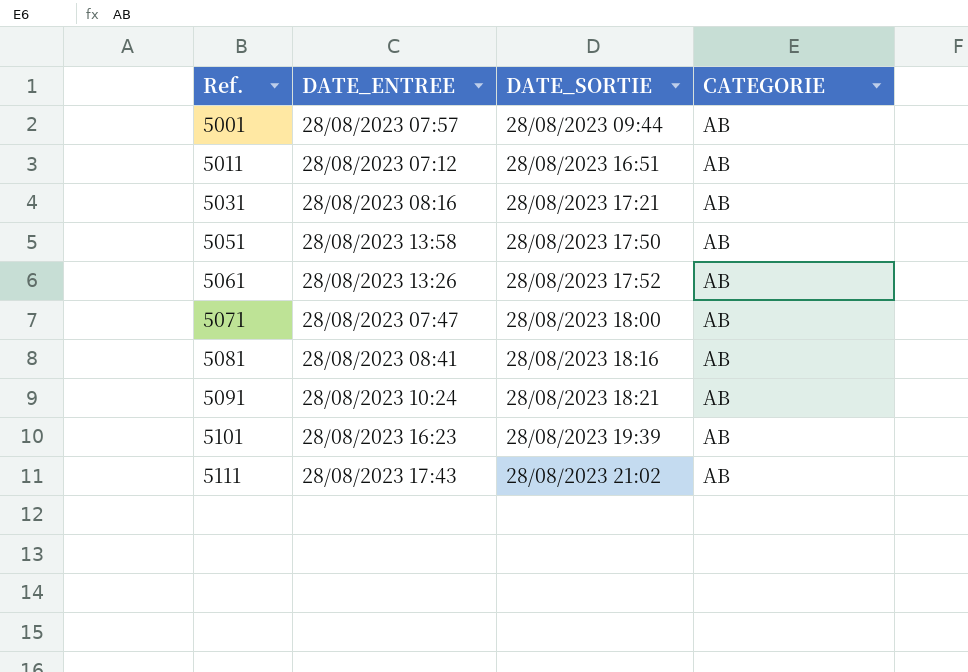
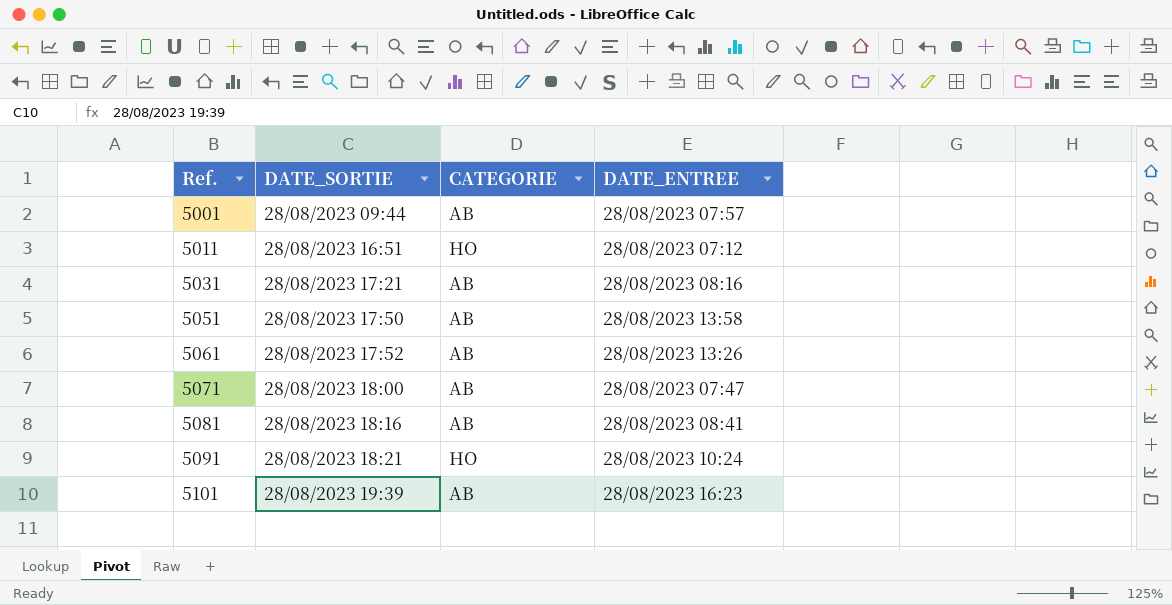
column DATE_ENTREE | position: 2 -> 4
row 5111: 28/08/2023 17:43 | 28/08/2023 21:02 | AB -> none
5011 | CATEGORIE: AB -> HO
5091 | CATEGORIE: AB -> HO

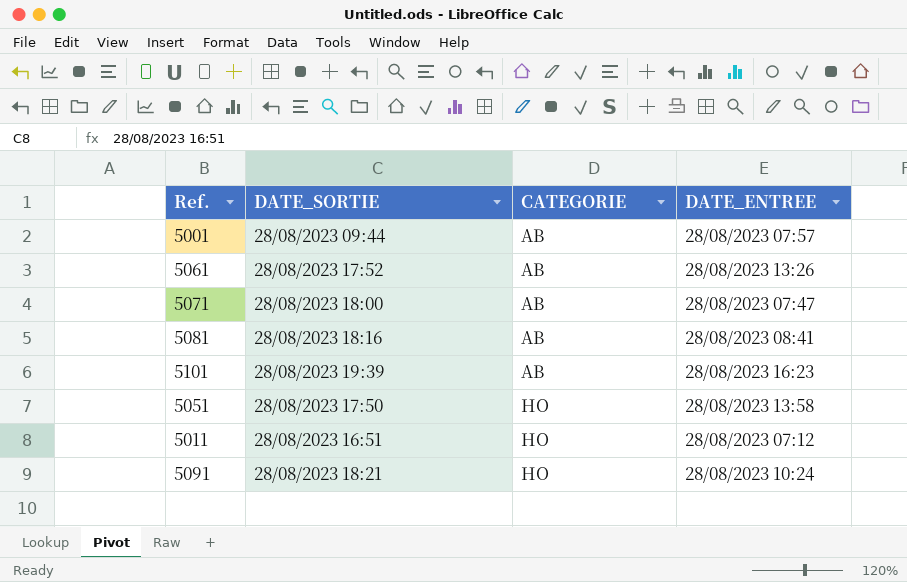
row order: Ref. ascending -> CATEGORIE ascending
row 5031: 28/08/2023 17:21 | AB | 28/08/2023 08:16 -> none
5051 | CATEGORIE: AB -> HO

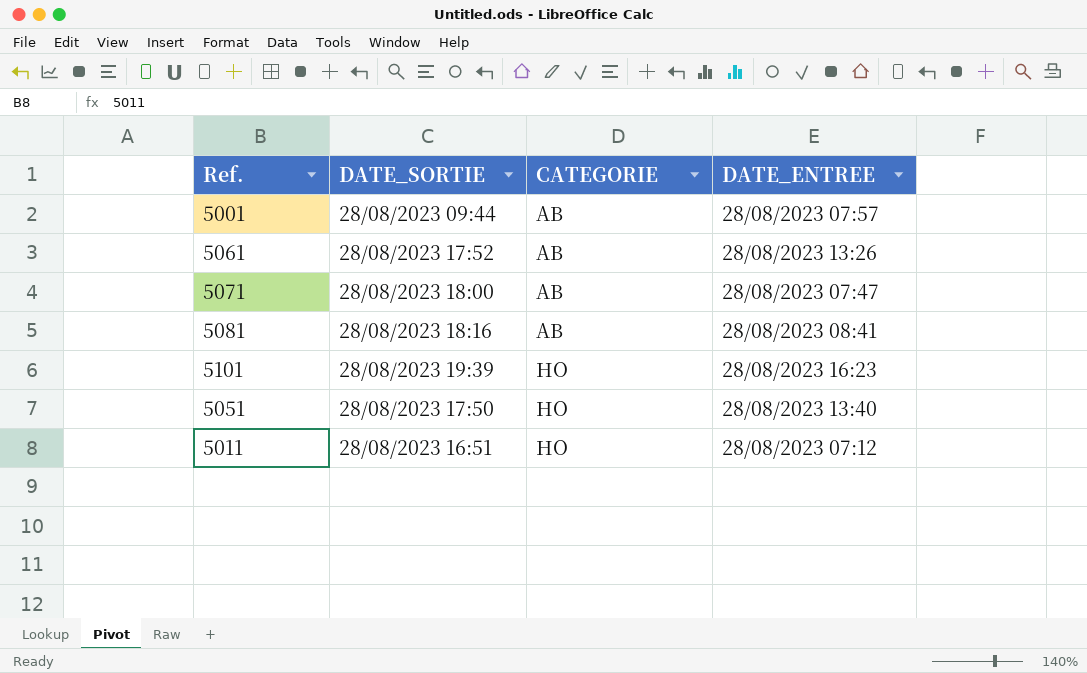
row 5091: 28/08/2023 18:21 | HO | 28/08/2023 10:24 -> none
5101 | CATEGORIE: AB -> HO
5051 | DATE_ENTREE: 28/08/2023 13:58 -> 28/08/2023 13:40

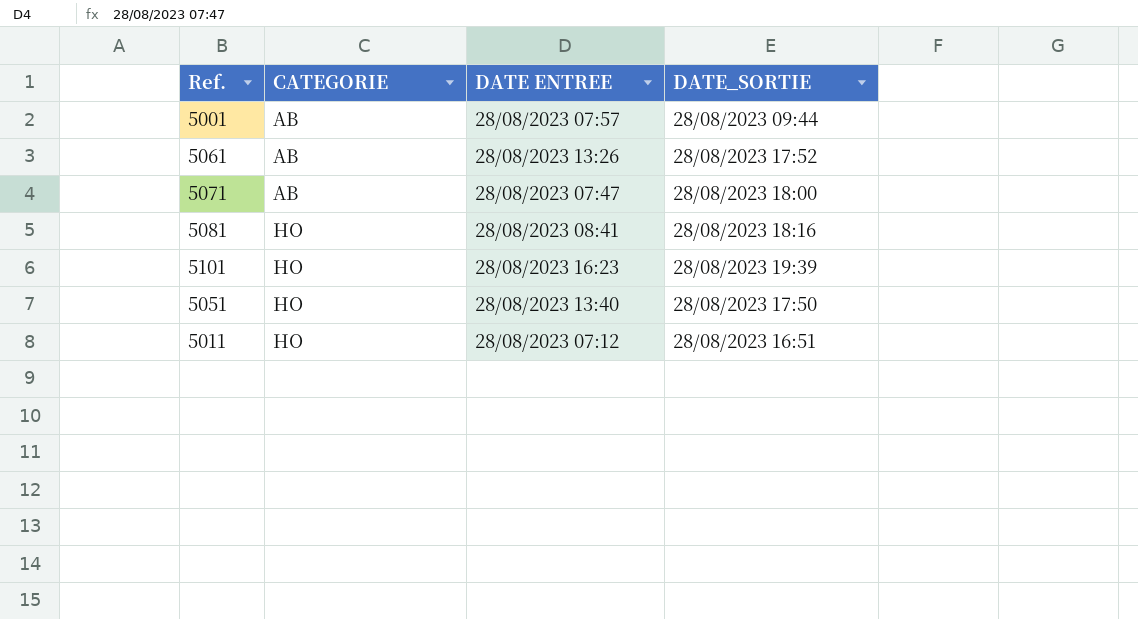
column name: DATE_ENTREE -> DATE ENTREE
column DATE_SORTIE | position: 2 -> 4
5081 | CATEGORIE: AB -> HO

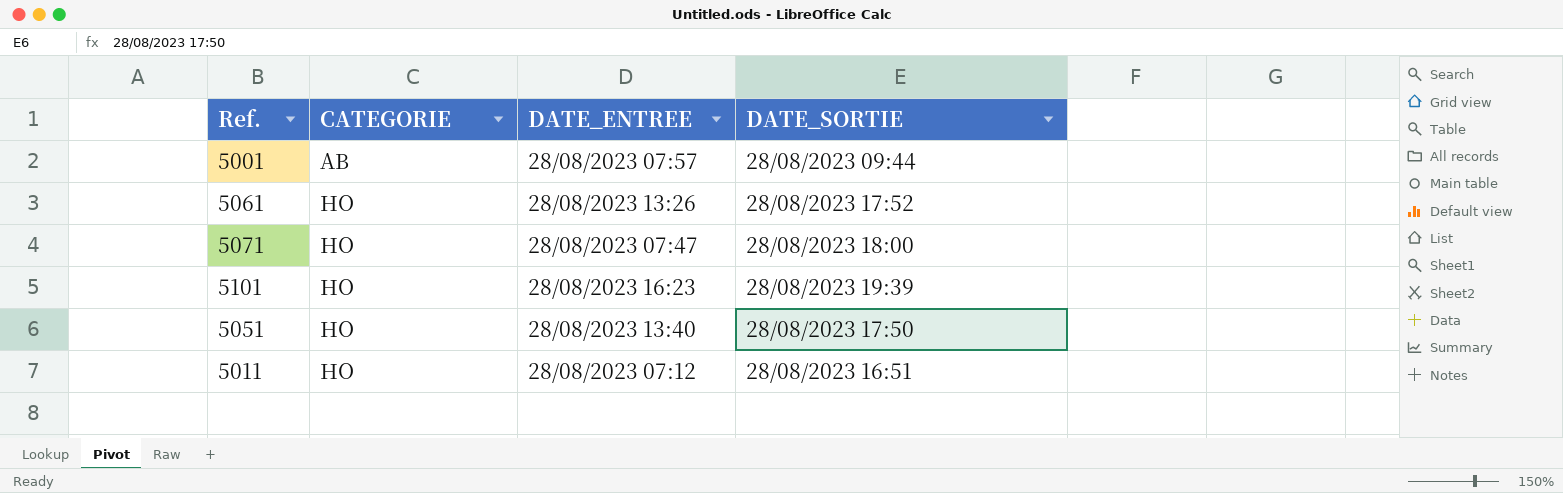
column name: DATE ENTREE -> DATE_ENTREE
row 5081: HO | 28/08/2023 08:41 | 28/08/2023 18:16 -> none
5061 | CATEGORIE: AB -> HO
5071 | CATEGORIE: AB -> HO

